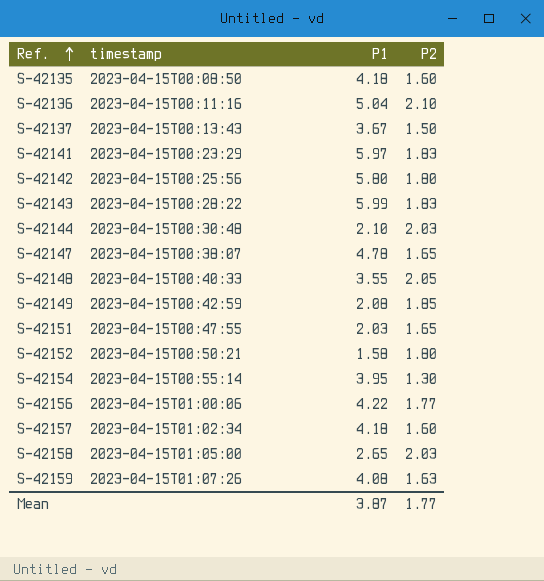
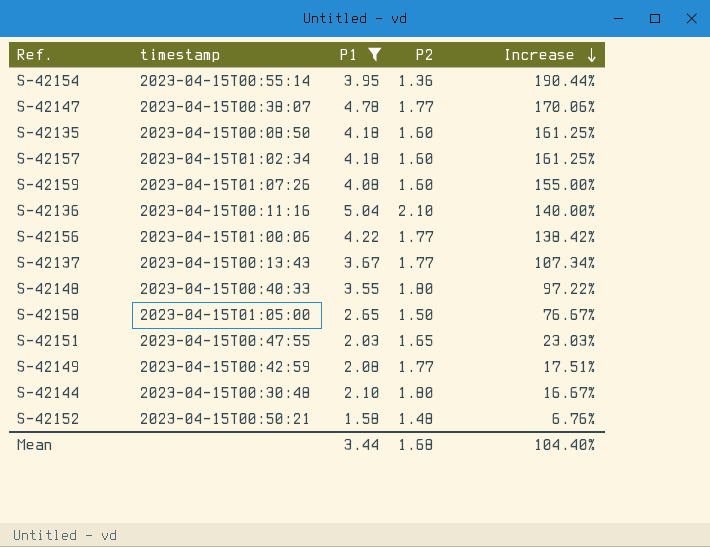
filter: none -> P1 <= 5.04
row order: Ref. ascending -> Increase descending
column Increase | formula: none -> ([P1] - [P2]) / [P2]
S-42154 | P2: 1.30 -> 1.36
S-42147 | P2: 1.65 -> 1.77
S-42159 | P2: 1.63 -> 1.60
S-42137 | P2: 1.50 -> 1.77
S-42148 | P2: 2.05 -> 1.80
S-42158 | P2: 2.03 -> 1.50
S-42149 | P2: 1.85 -> 1.77
S-42144 | P2: 2.03 -> 1.80
S-42152 | P2: 1.80 -> 1.48
Mean | P1: 3.87 -> 3.44
Mean | P2: 1.77 -> 1.68

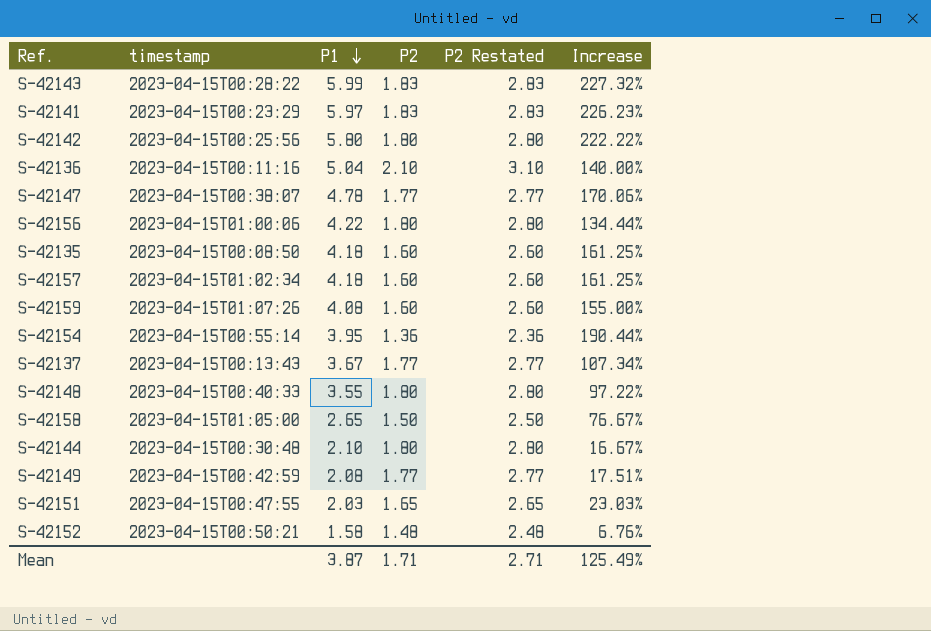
filter: P1 <= 5.04 -> none
row order: Increase descending -> P1 descending
column P2 Restated | formula: none -> [P2] + 1
S-42156 | P2: 1.77 -> 1.80
S-42156 | Increase: 138.42% -> 134.44%
Mean | P1: 3.44 -> 3.87
Mean | P2: 1.68 -> 1.71
Mean | Increase: 104.40% -> 125.49%

